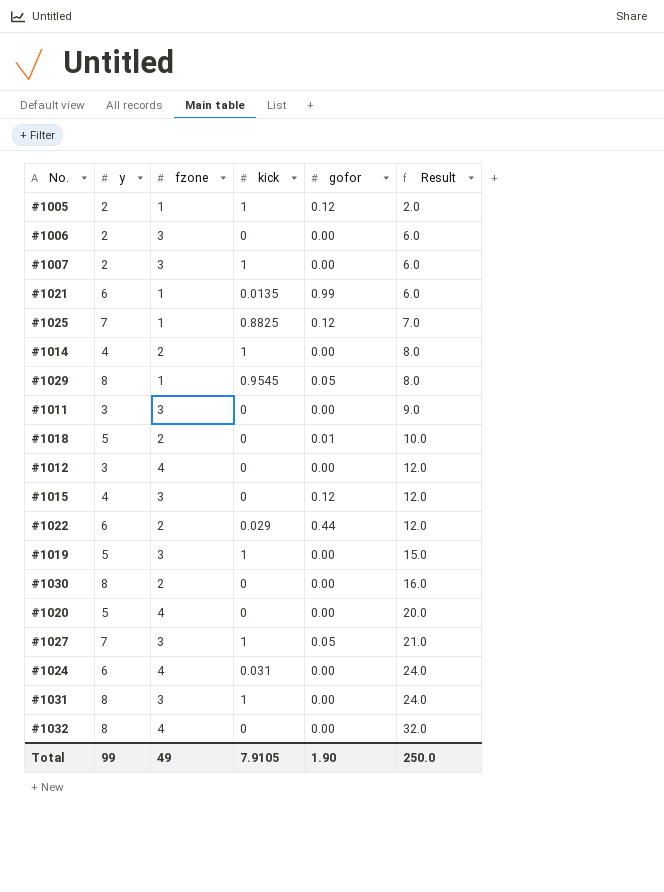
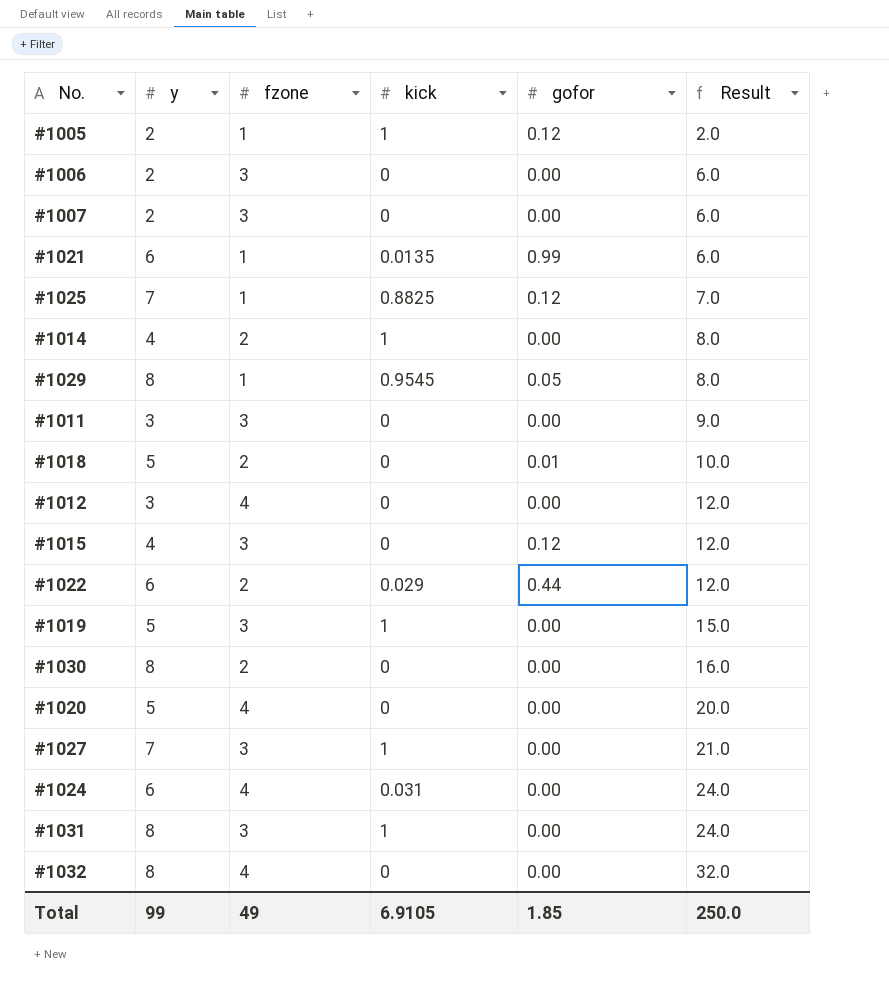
#1007 | kick: 1 -> 0
#1027 | gofor: 0.05 -> 0.00
Total | kick: 7.9105 -> 6.9105
Total | gofor: 1.90 -> 1.85

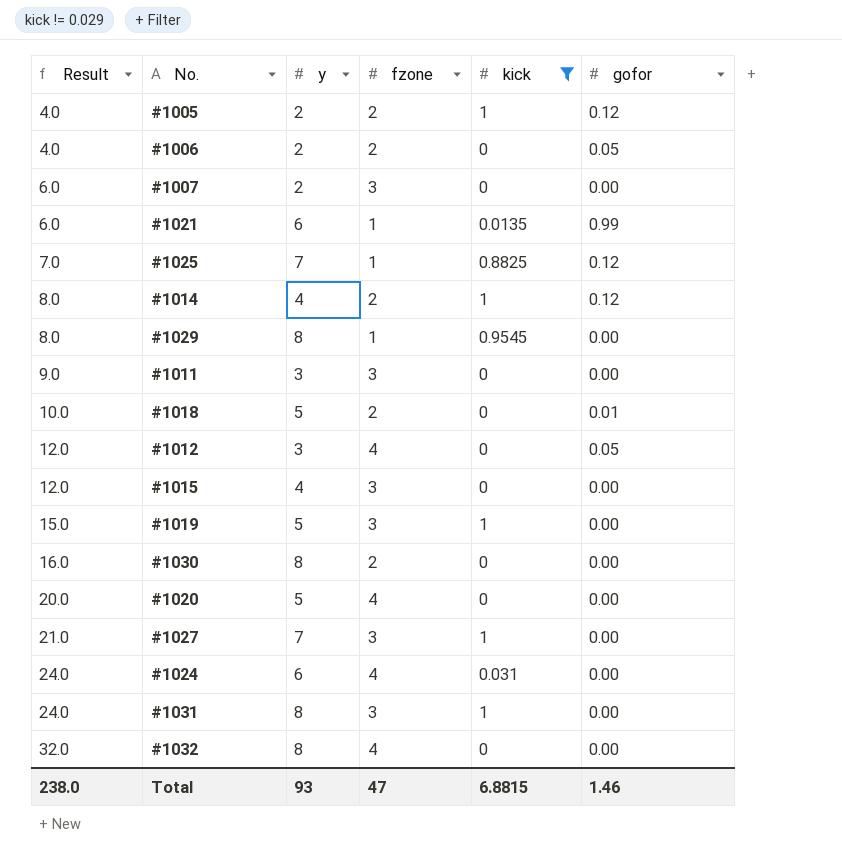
filter: none -> kick != 0.029
column Result | position: 6 -> 1
#1005 | Result: 2.0 -> 4.0
#1005 | fzone: 1 -> 2
#1006 | Result: 6.0 -> 4.0
#1006 | fzone: 3 -> 2
#1006 | gofor: 0.00 -> 0.05
#1014 | gofor: 0.00 -> 0.12
#1029 | gofor: 0.05 -> 0.00
#1012 | gofor: 0.00 -> 0.05
#1015 | gofor: 0.12 -> 0.00
Total | Result: 250.0 -> 238.0
Total | y: 99 -> 93
Total | fzone: 49 -> 47
Total | kick: 6.9105 -> 6.8815
Total | gofor: 1.85 -> 1.46

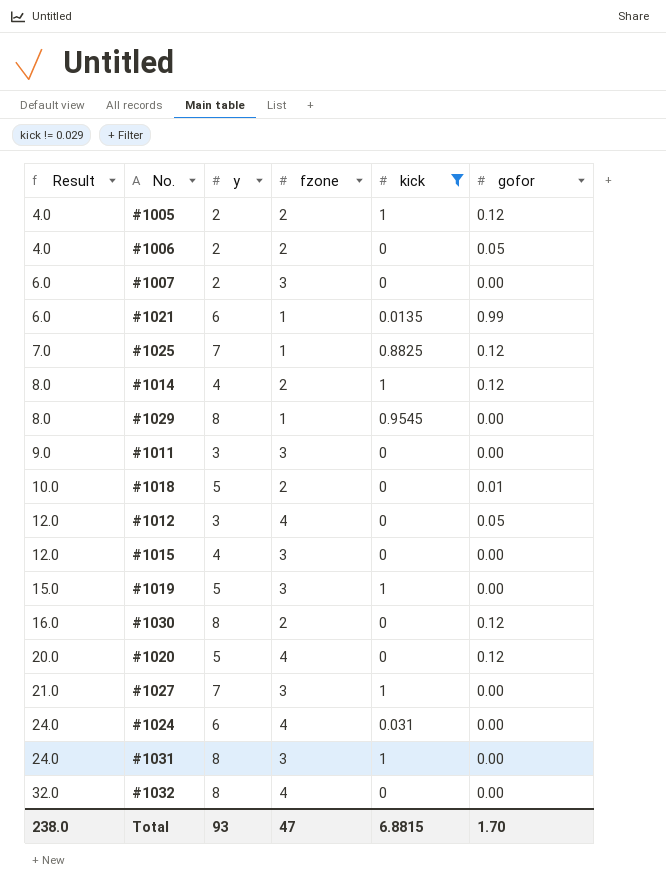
#1030 | gofor: 0.00 -> 0.12
#1020 | gofor: 0.00 -> 0.12
Total | gofor: 1.46 -> 1.70

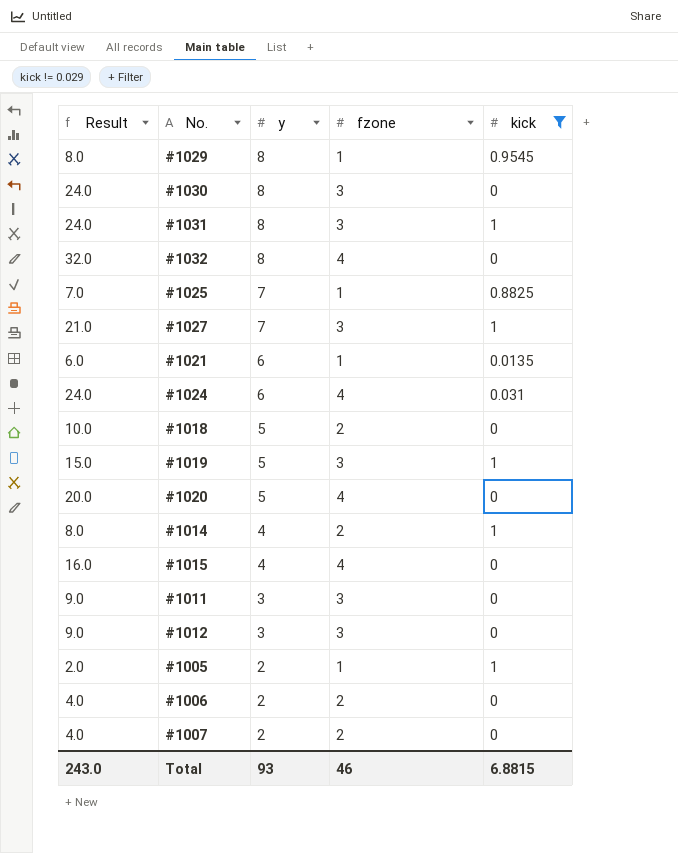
row order: Result ascending -> y descending
column gofor | position: 6 -> none
#1030 | Result: 16.0 -> 24.0
#1030 | fzone: 2 -> 3
#1015 | Result: 12.0 -> 16.0
#1015 | fzone: 3 -> 4
#1012 | Result: 12.0 -> 9.0
#1012 | fzone: 4 -> 3
#1005 | Result: 4.0 -> 2.0
#1005 | fzone: 2 -> 1
#1007 | Result: 6.0 -> 4.0
#1007 | fzone: 3 -> 2
Total | Result: 238.0 -> 243.0
Total | fzone: 47 -> 46

